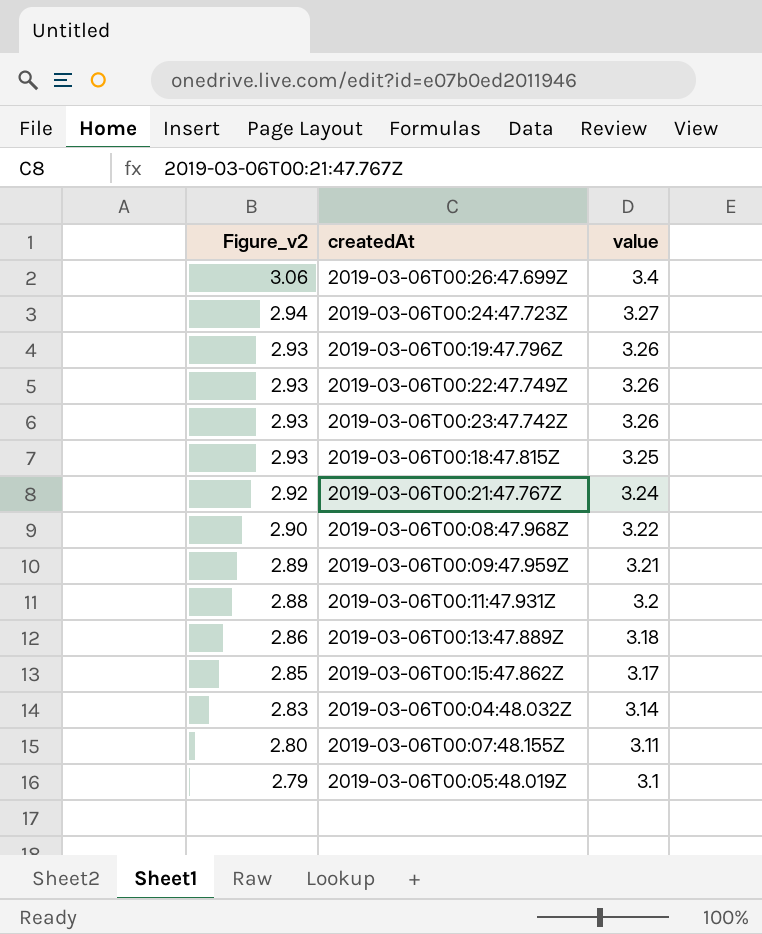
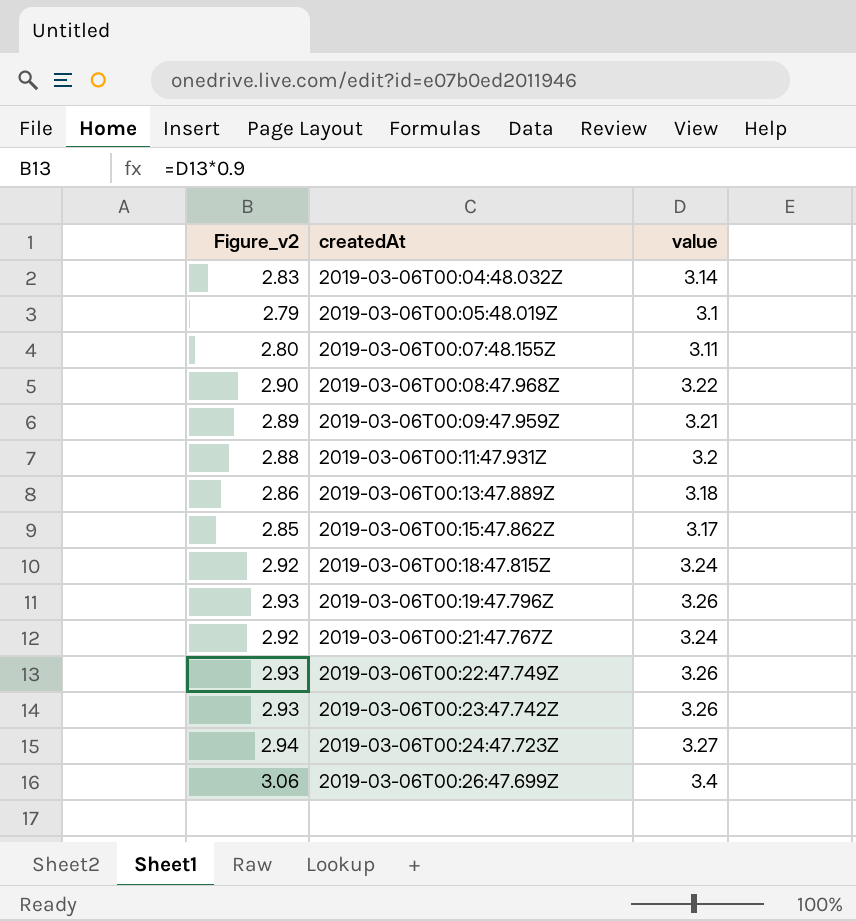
row order: Figure_v2 descending -> createdAt ascending
2019-03-06T00:18:47.815Z | Figure_v2: 2.93 -> 2.92
2019-03-06T00:18:47.815Z | value: 3.25 -> 3.24

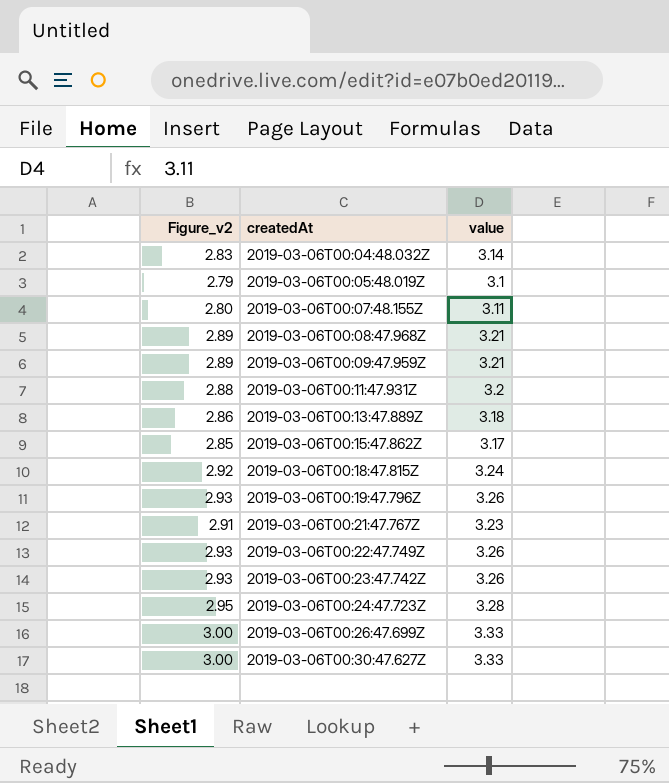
2019-03-06T00:08:47.968Z | Figure_v2: 2.90 -> 2.89
2019-03-06T00:08:47.968Z | value: 3.22 -> 3.21
2019-03-06T00:21:47.767Z | Figure_v2: 2.92 -> 2.91
2019-03-06T00:21:47.767Z | value: 3.24 -> 3.23
2019-03-06T00:24:47.723Z | Figure_v2: 2.94 -> 2.95
2019-03-06T00:24:47.723Z | value: 3.27 -> 3.28
2019-03-06T00:26:47.699Z | Figure_v2: 3.06 -> 3.00
2019-03-06T00:26:47.699Z | value: 3.4 -> 3.33
row 2019-03-06T00:30:47.627Z: none -> 3.00 | 3.33

